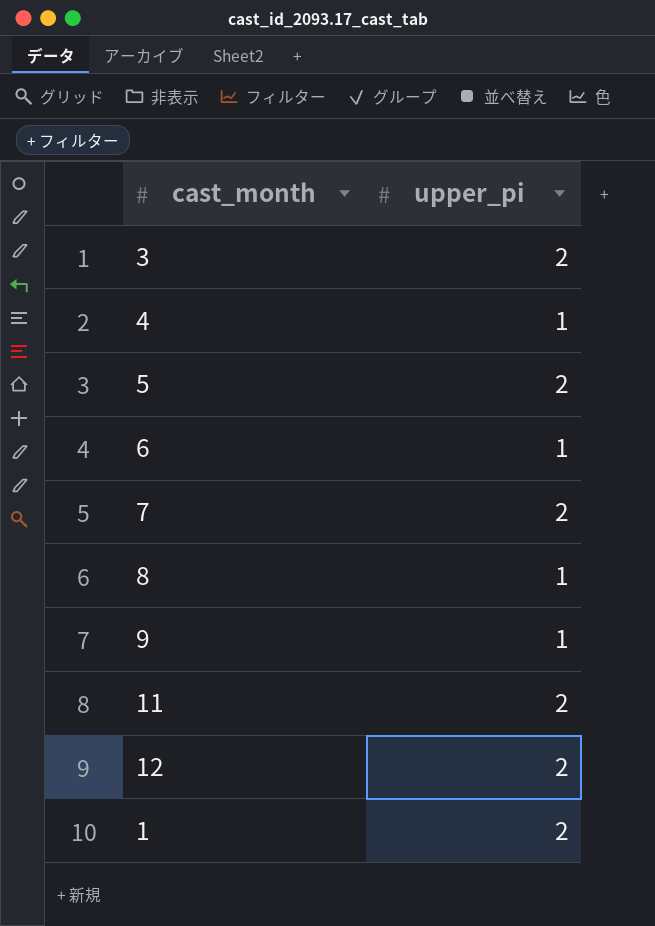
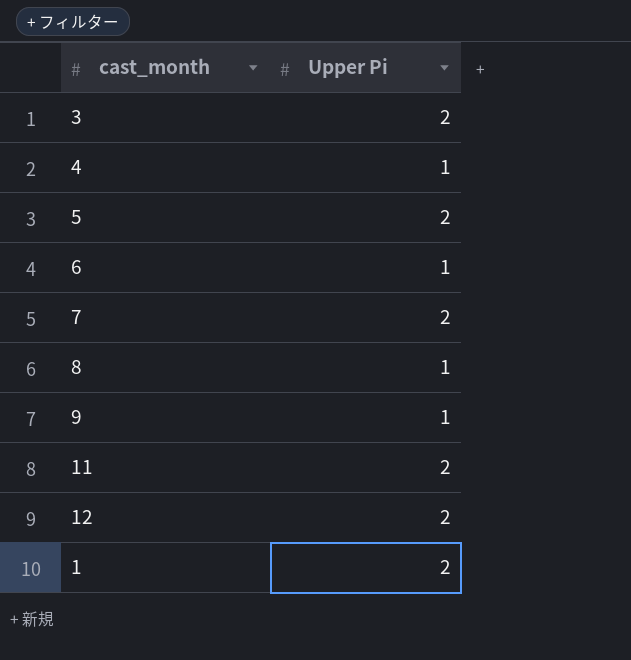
column name: upper_pi -> Upper Pi

